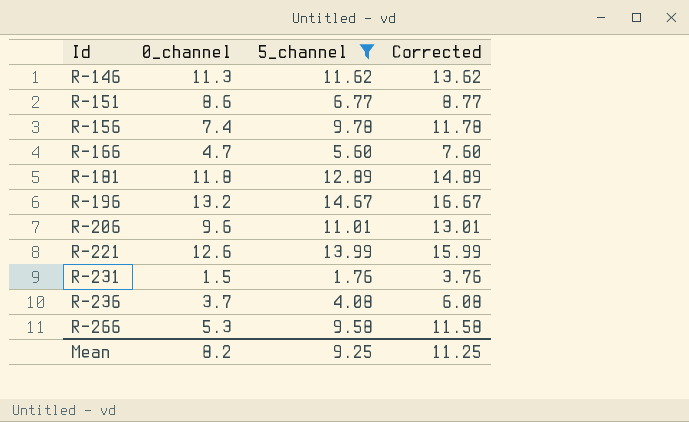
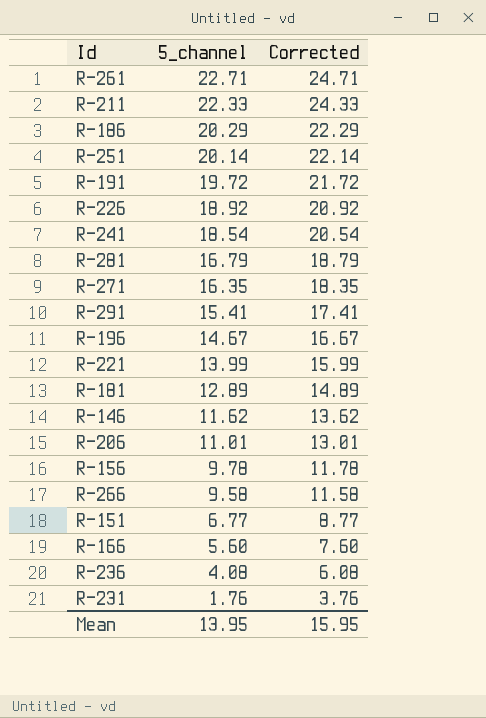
filter: 5_channel <= 14.67 -> none
row order: Id ascending -> 5_channel descending
column 0_channel | position: 2 -> none
Mean | 5_channel: 9.25 -> 13.95
Mean | Corrected: 11.25 -> 15.95

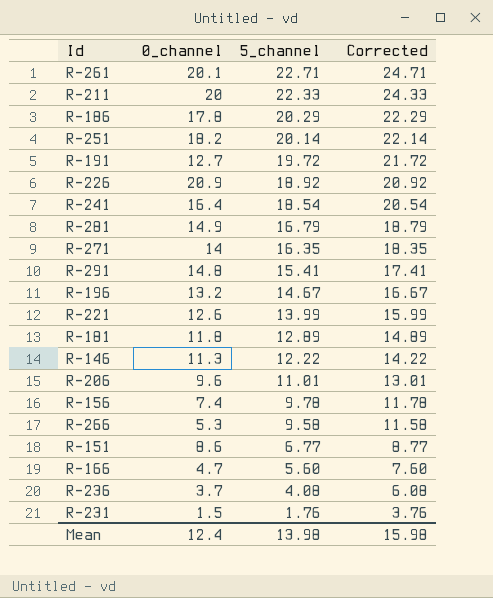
column 0_channel | position: none -> 2
R-146 | 5_channel: 11.62 -> 12.22
R-146 | Corrected: 13.62 -> 14.22
Mean | 5_channel: 13.95 -> 13.98
Mean | Corrected: 15.95 -> 15.98

